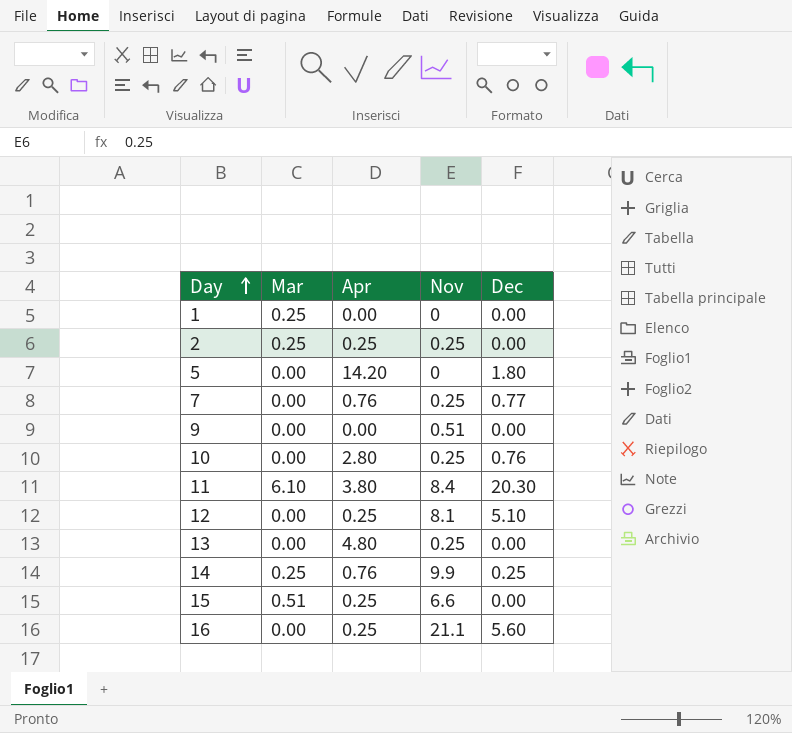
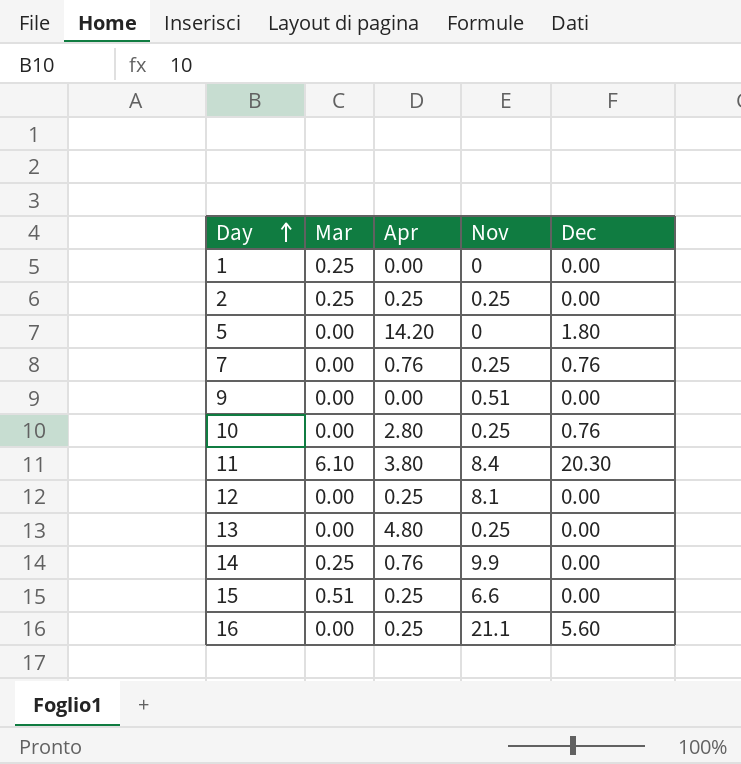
7 | Dec: 0.77 -> 0.76
12 | Dec: 5.10 -> 0.00
14 | Dec: 0.25 -> 0.00

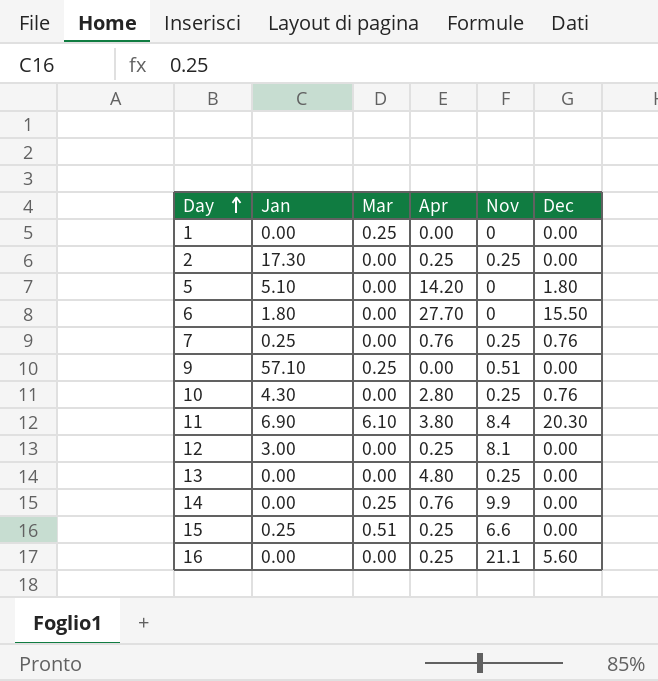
column Jan | position: none -> 2
2 | Mar: 0.25 -> 0.00
row 6: none -> 1.80 | 0.00 | 27.70 | 0 | 15.50
9 | Mar: 0.00 -> 0.25

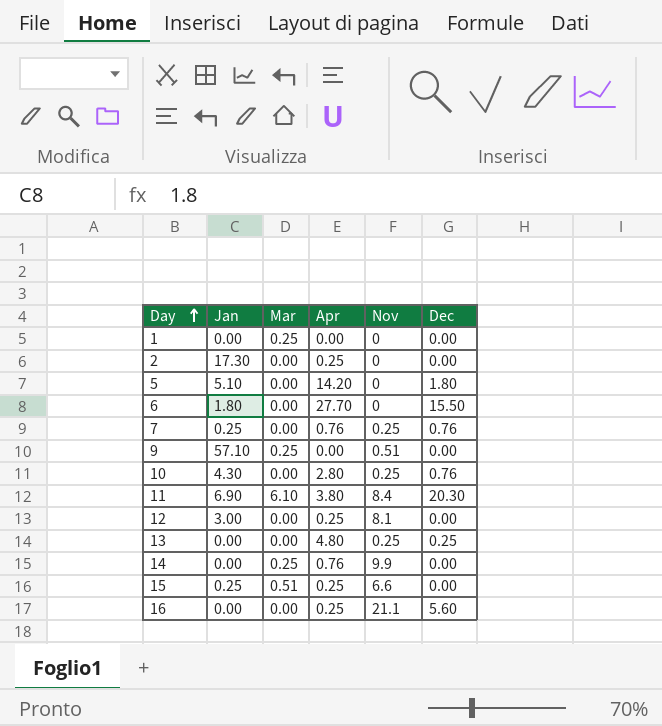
2 | Nov: 0.25 -> 0
13 | Dec: 0.00 -> 0.25

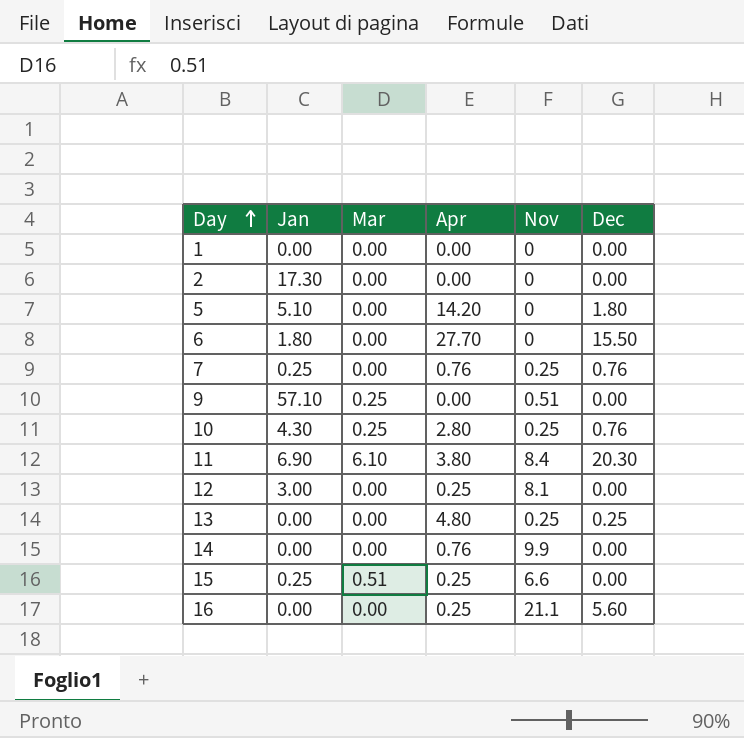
1 | Mar: 0.25 -> 0.00
2 | Apr: 0.25 -> 0.00
10 | Mar: 0.00 -> 0.25
14 | Mar: 0.25 -> 0.00

